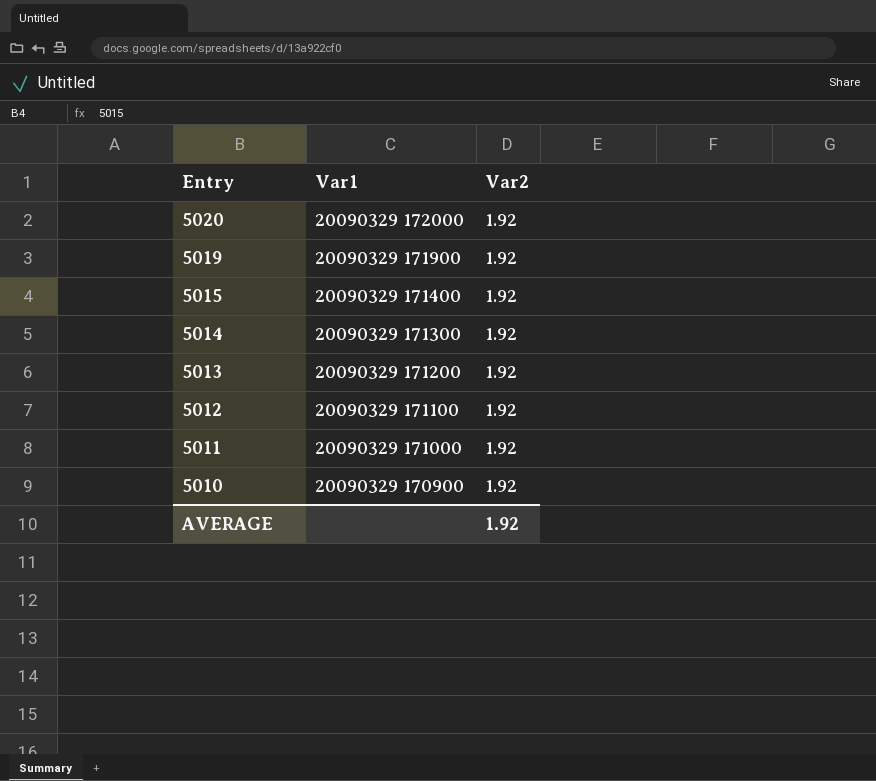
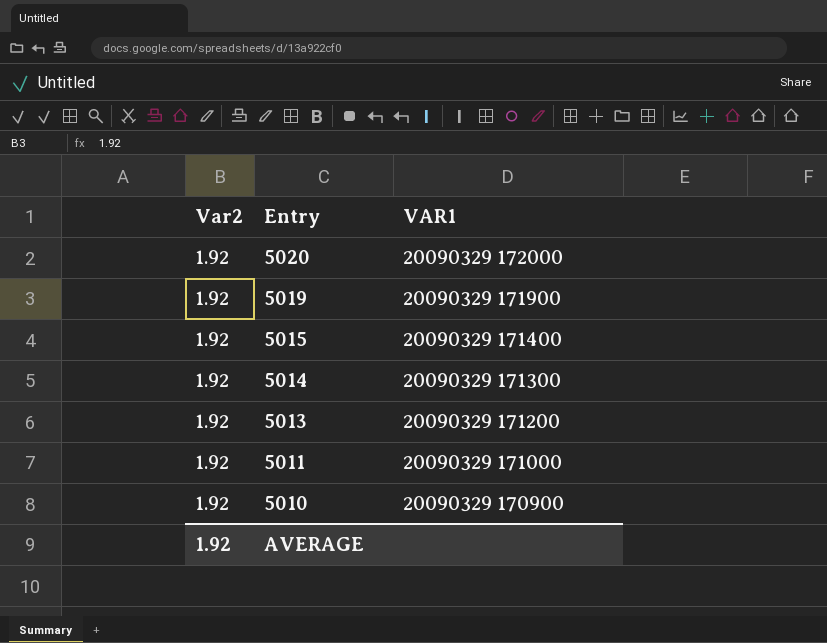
column Var2 | position: 3 -> 1
column name: Var1 -> VAR1
row 5012: 20090329 171100 | 1.92 -> none

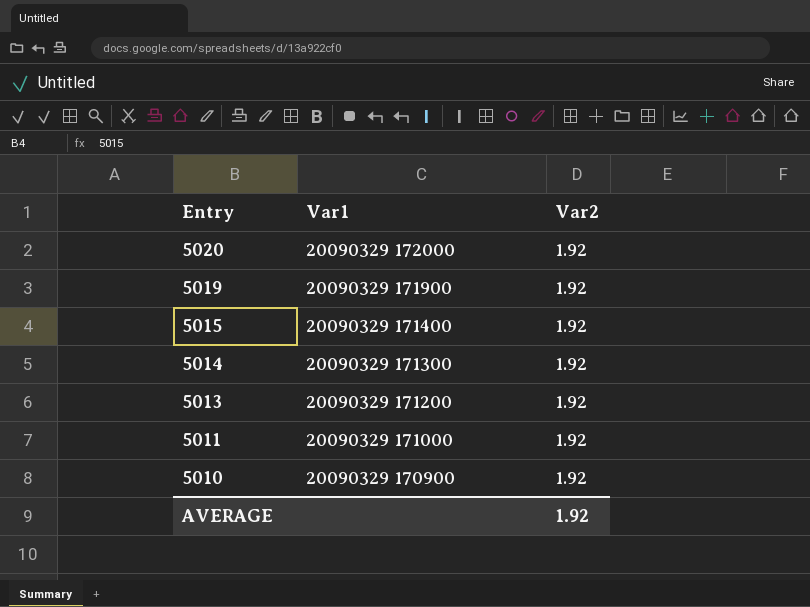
column name: VAR1 -> Var1
column Var2 | position: 1 -> 3

